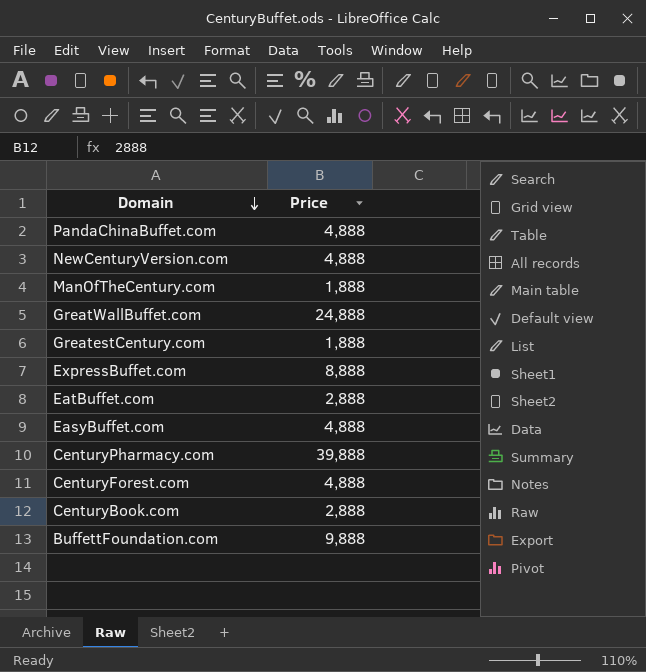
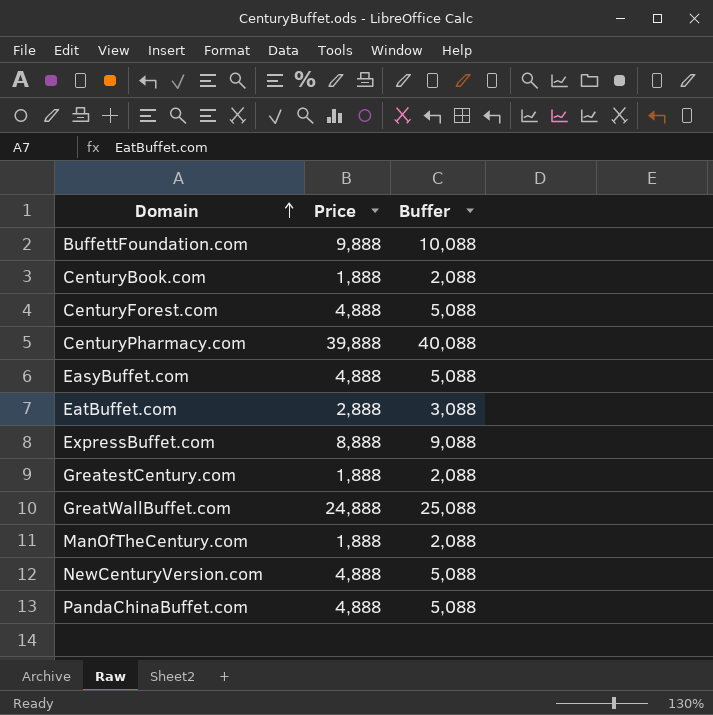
row order: Domain descending -> Domain ascending
column Buffer | formula: none -> [Price] + 200
CenturyBook.com | Price: 2,888 -> 1,888

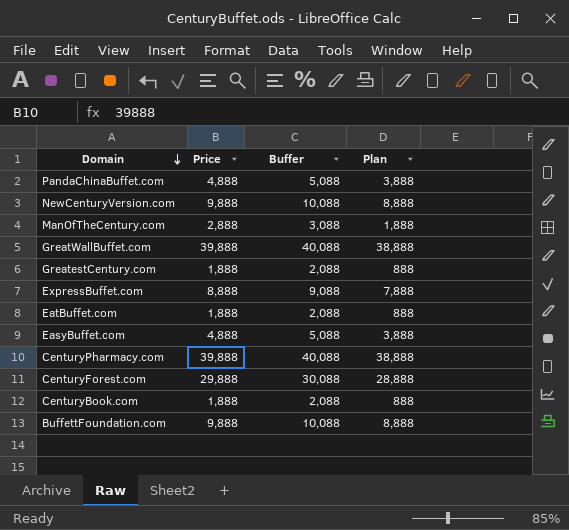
row order: Domain ascending -> Domain descending
column Plan | formula: none -> [Price] - 1000
NewCenturyVersion.com | Price: 4,888 -> 9,888
NewCenturyVersion.com | Buffer: 5,088 -> 10,088
ManOfTheCentury.com | Price: 1,888 -> 2,888
ManOfTheCentury.com | Buffer: 2,088 -> 3,088
GreatWallBuffet.com | Price: 24,888 -> 39,888
GreatWallBuffet.com | Buffer: 25,088 -> 40,088
EatBuffet.com | Price: 2,888 -> 1,888
EatBuffet.com | Buffer: 3,088 -> 2,088
CenturyForest.com | Price: 4,888 -> 29,888
CenturyForest.com | Buffer: 5,088 -> 30,088

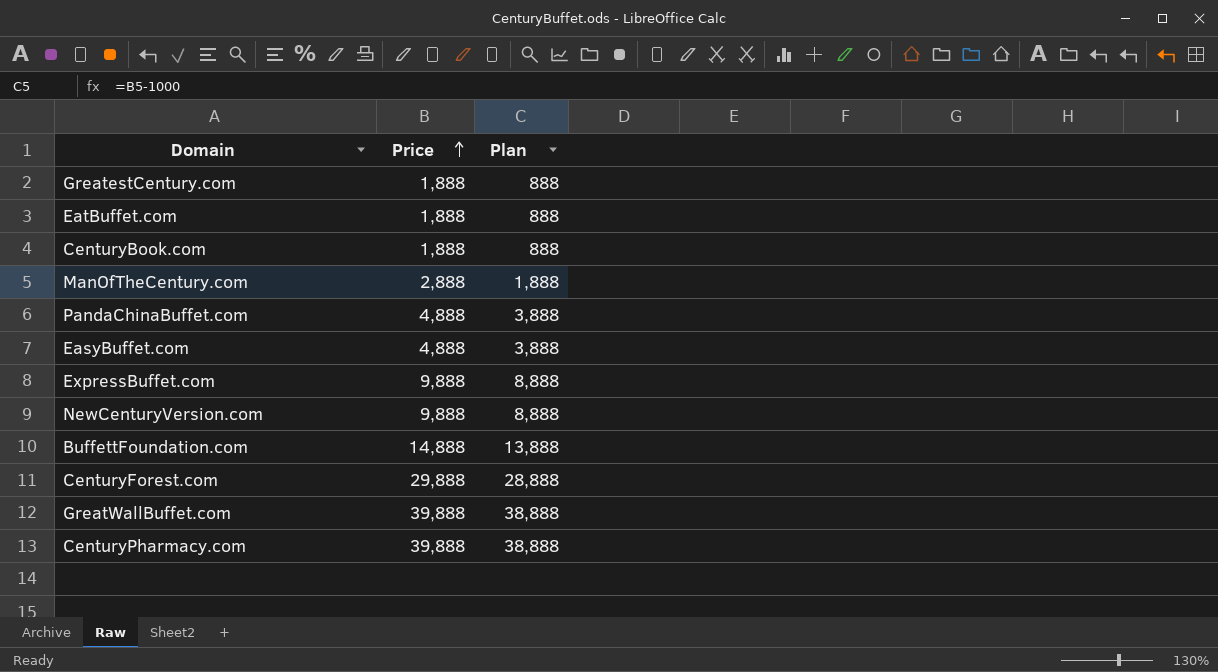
row order: Domain descending -> Price ascending
column Buffer | formula: [Price] + 200 -> none
ExpressBuffet.com | Price: 8,888 -> 9,888
ExpressBuffet.com | Plan: 7,888 -> 8,888
BuffettFoundation.com | Price: 9,888 -> 14,888
BuffettFoundation.com | Plan: 8,888 -> 13,888

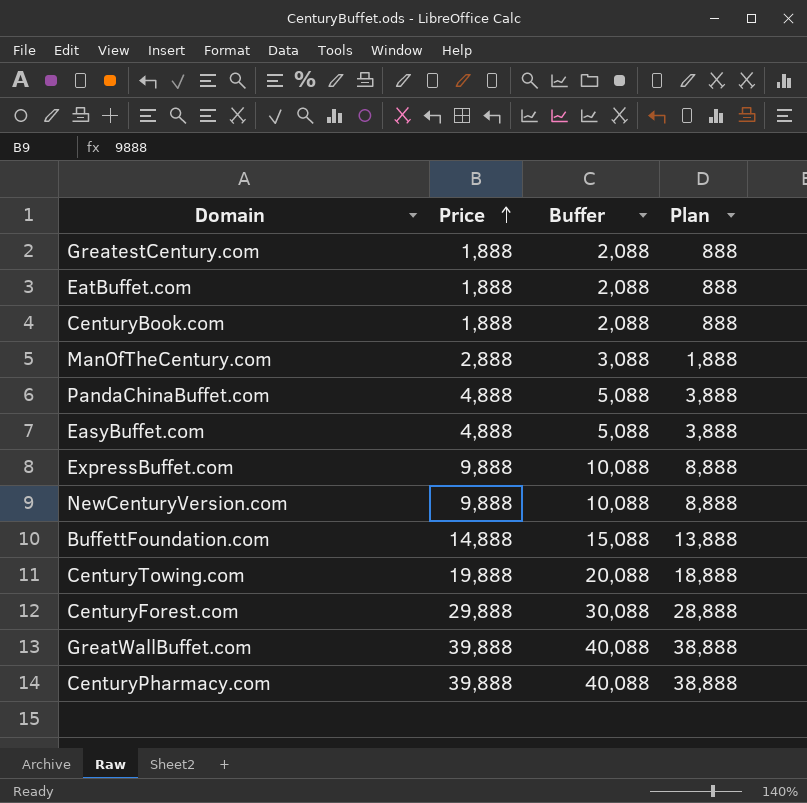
column Buffer | formula: none -> [Price] + 200
row CenturyTowing.com: none -> 19,888 | 20,088 | 18,888

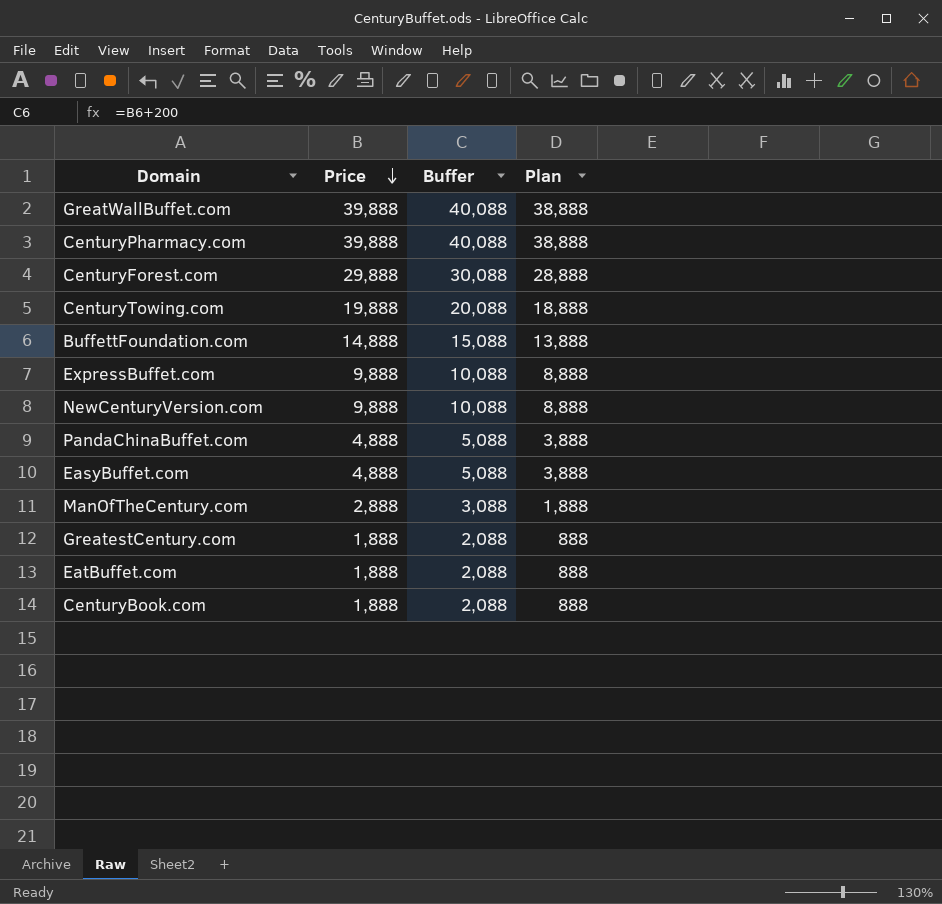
row order: Price ascending -> Price descending

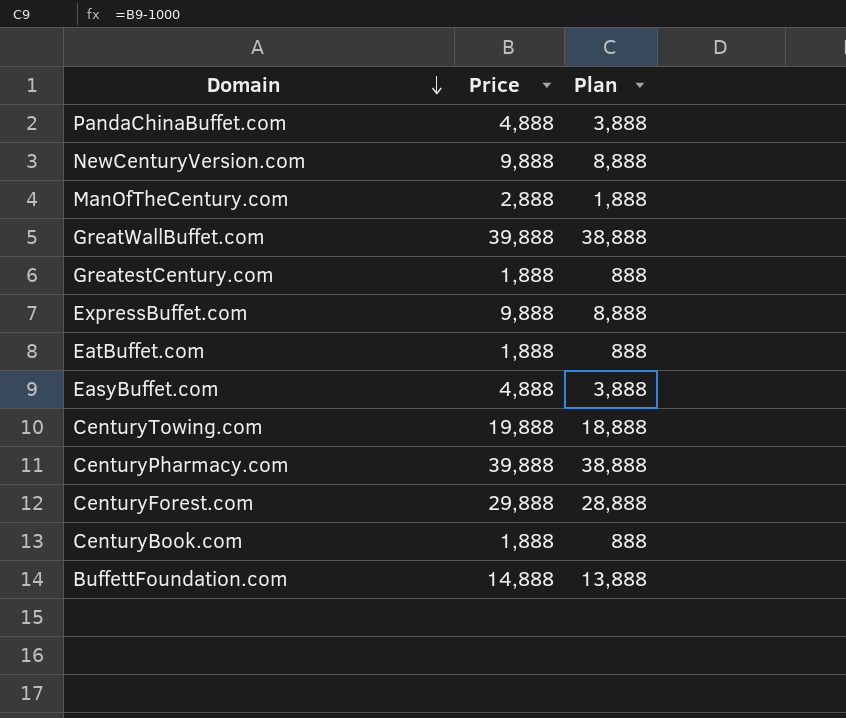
row order: Price descending -> Domain descending
column Buffer | formula: [Price] + 200 -> none

